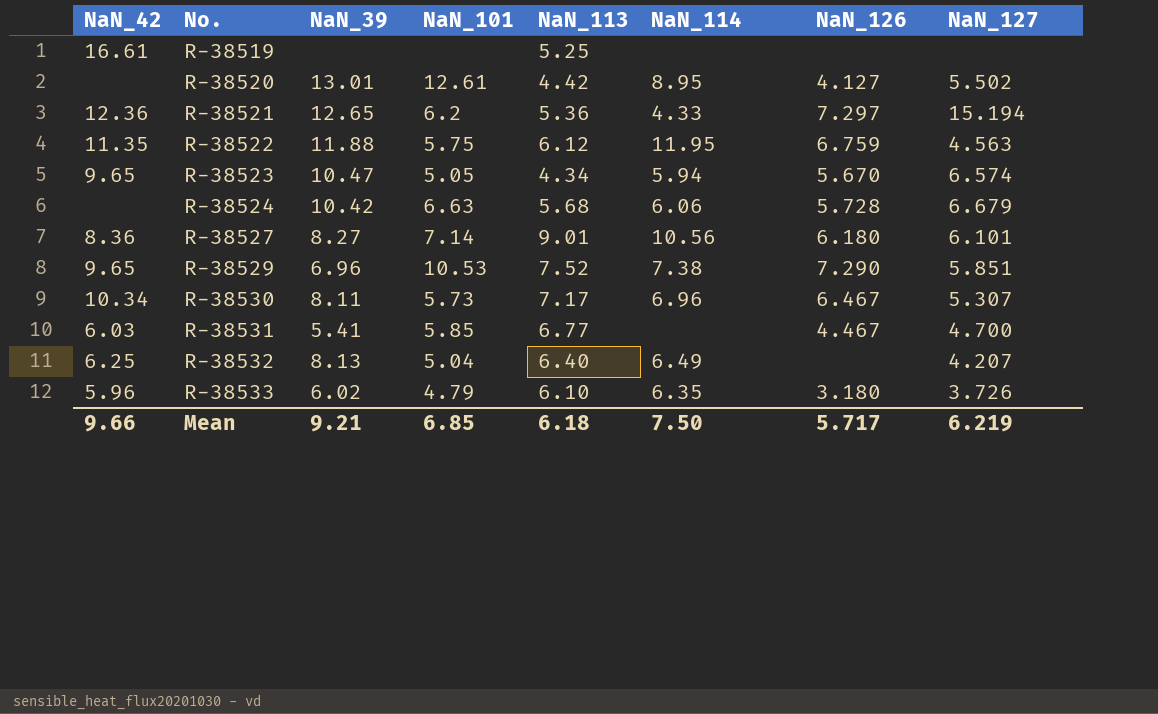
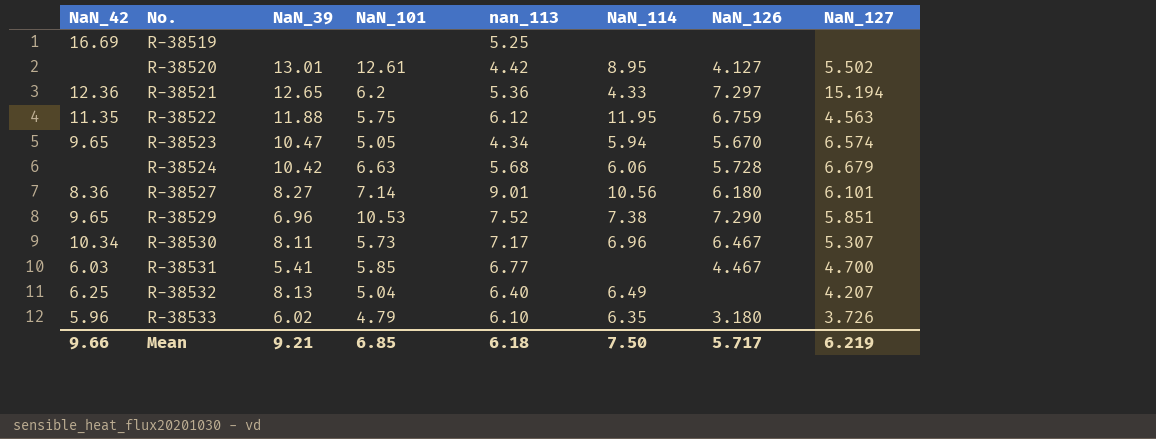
column name: NaN_113 -> nan_113
R-38519 | NaN_42: 16.61 -> 16.69

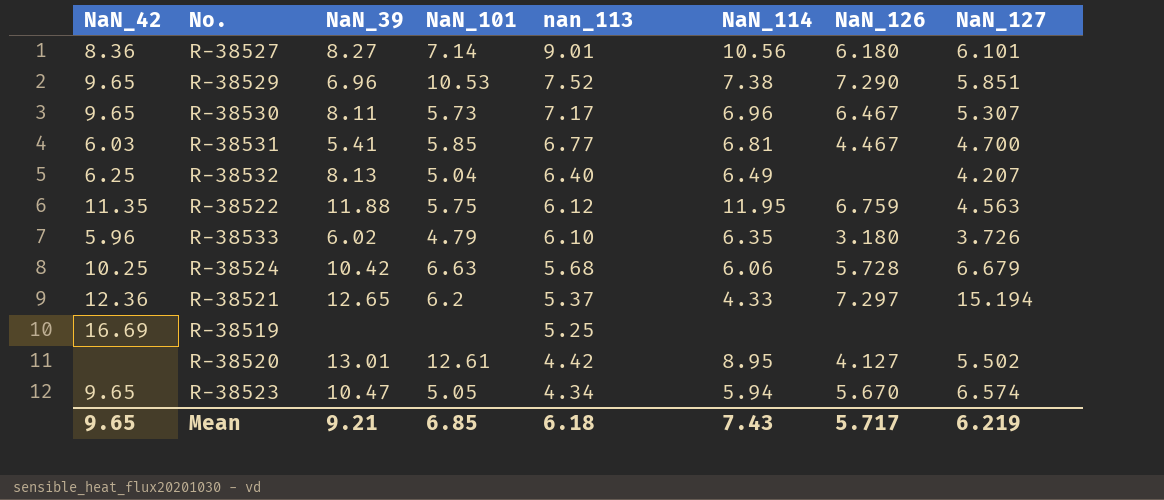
row order: No. ascending -> nan_113 descending
R-38530 | NaN_42: 10.34 -> 9.65
R-38531 | NaN_114: none -> 6.81
R-38524 | NaN_42: none -> 10.25
R-38521 | nan_113: 5.36 -> 5.37
Mean | NaN_42: 9.66 -> 9.65
Mean | NaN_114: 7.50 -> 7.43

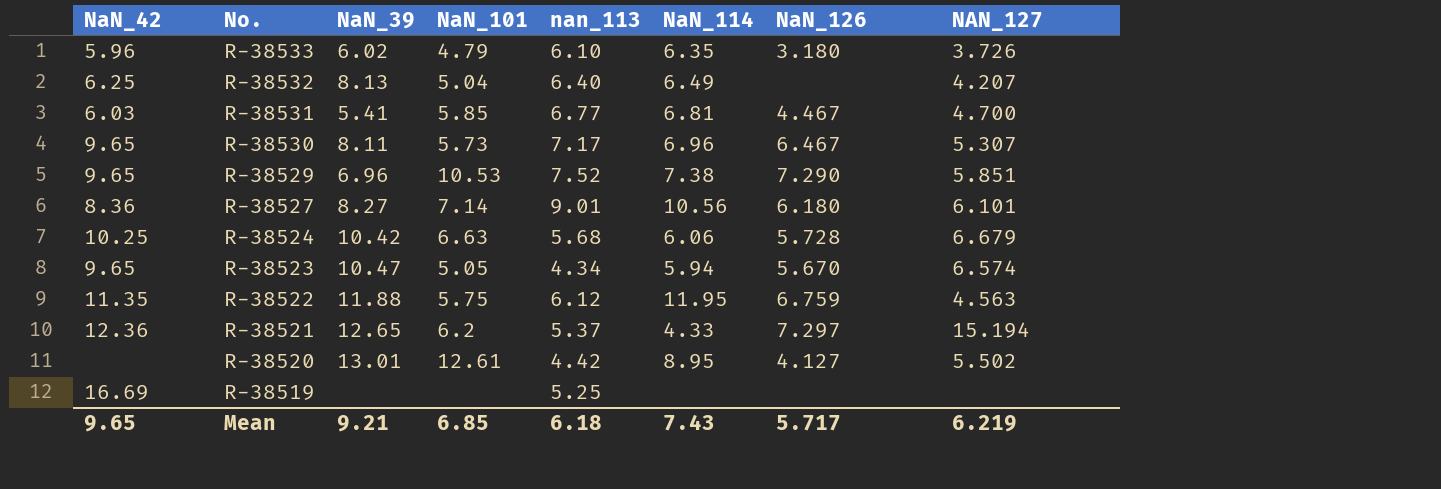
row order: nan_113 descending -> No. descending
column name: NaN_127 -> NAN_127

